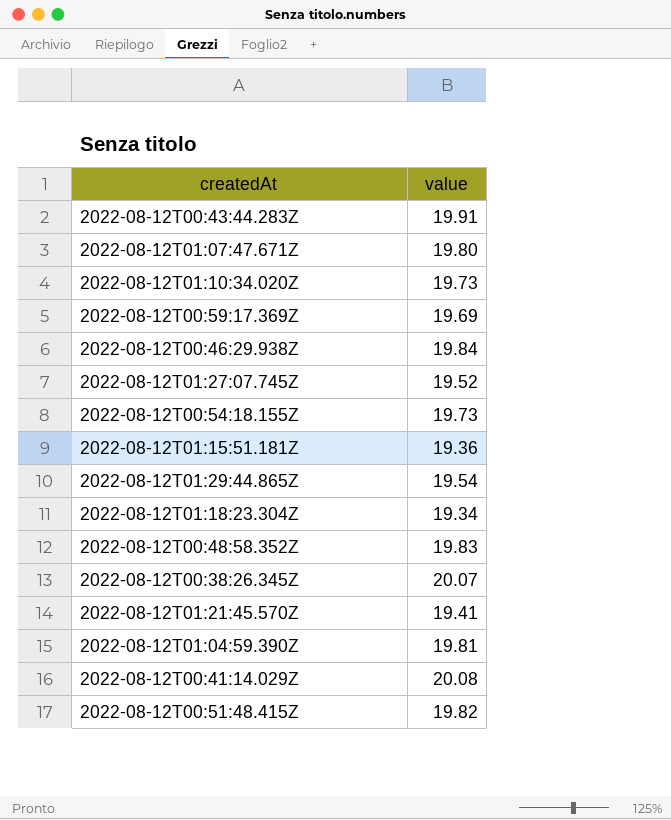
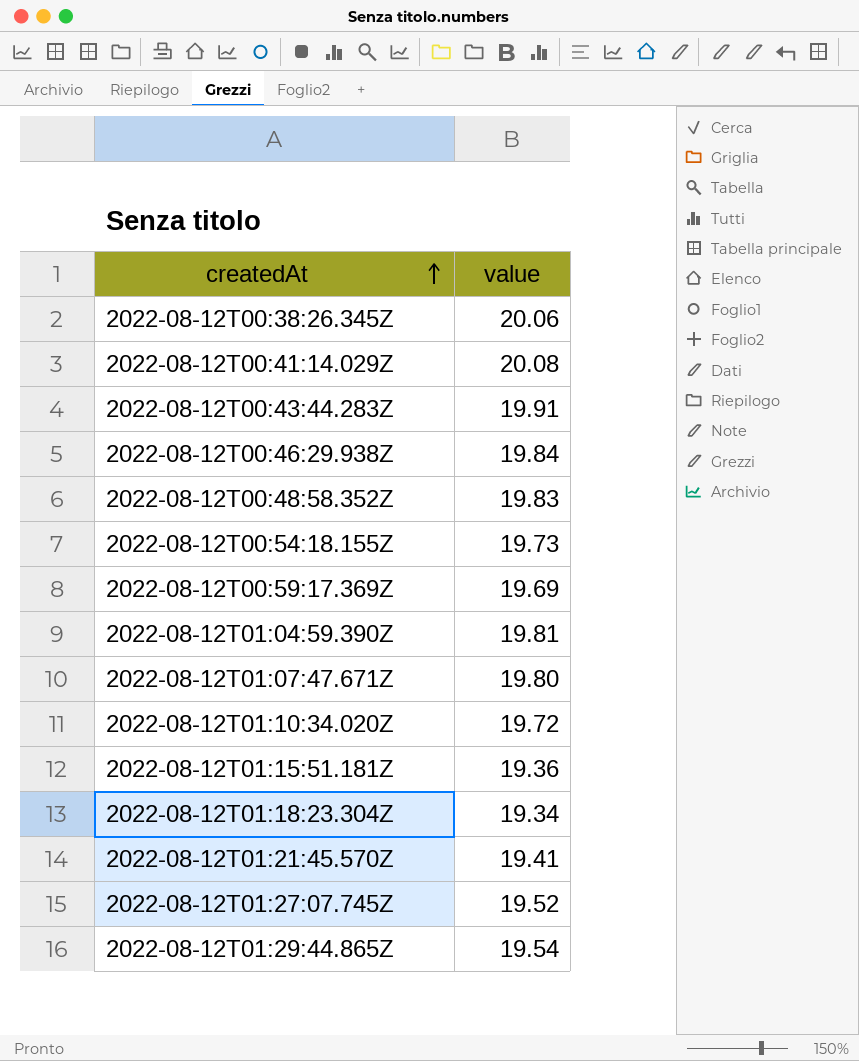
row order: none -> createdAt ascending
row 2022-08-12T00:51:48.415Z: 19.82 -> none
2022-08-12T00:38:26.345Z | value: 20.07 -> 20.06
2022-08-12T01:10:34.020Z | value: 19.73 -> 19.72

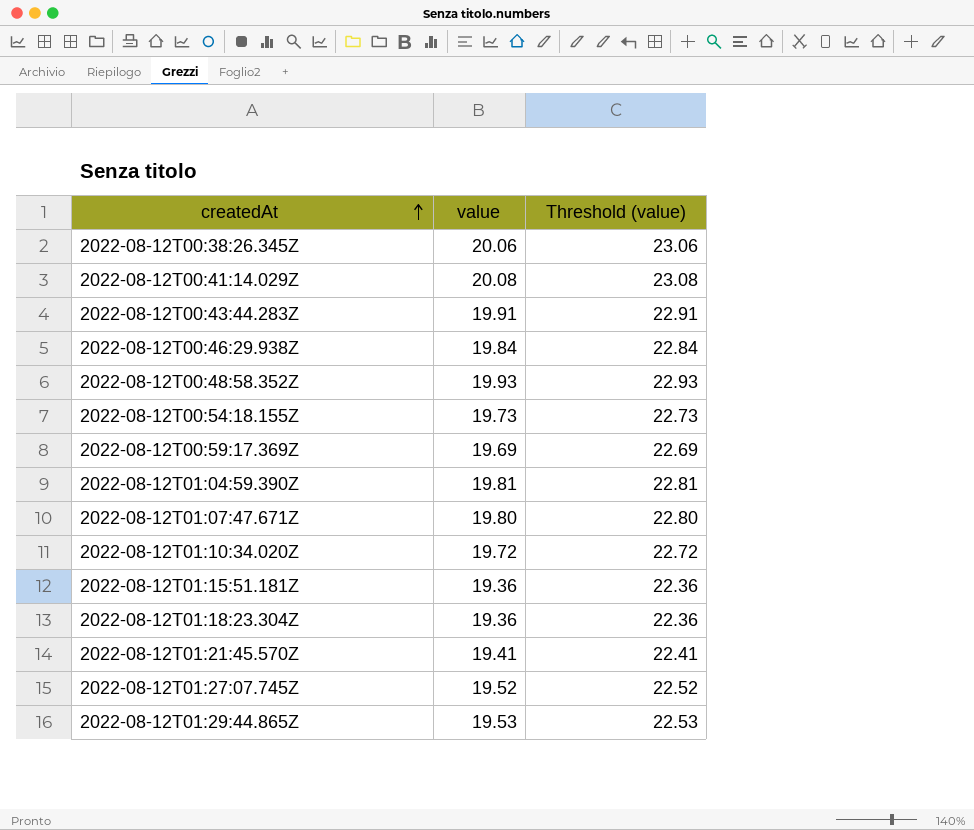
column Threshold (value) | formula: none -> [value] + 3
2022-08-12T00:48:58.352Z | value: 19.83 -> 19.93
2022-08-12T01:18:23.304Z | value: 19.34 -> 19.36
2022-08-12T01:29:44.865Z | value: 19.54 -> 19.53

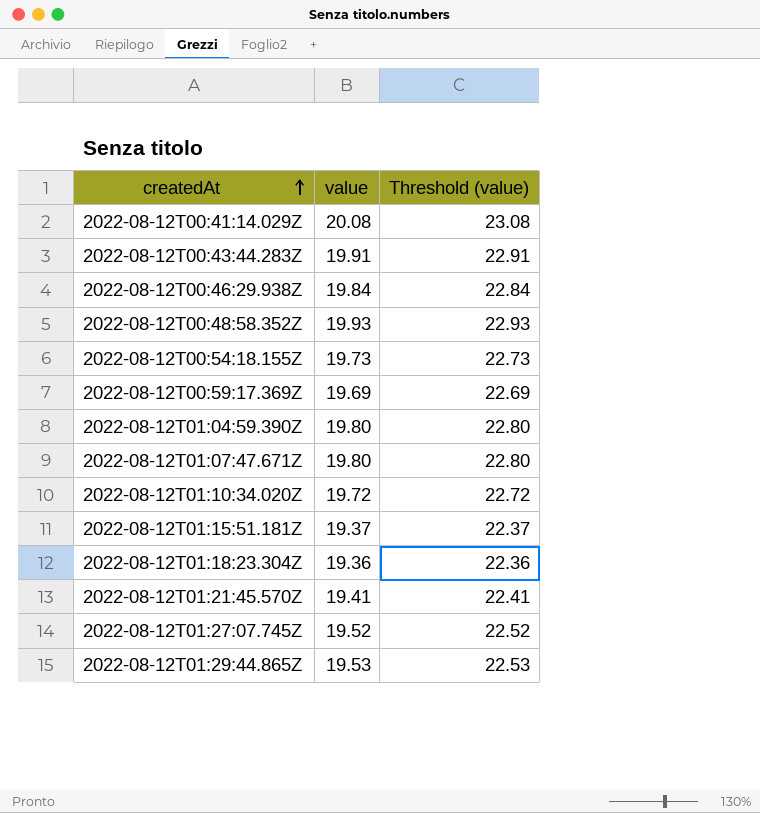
row 2022-08-12T00:38:26.345Z: 20.06 | 23.06 -> none
2022-08-12T01:04:59.390Z | value: 19.81 -> 19.80
2022-08-12T01:04:59.390Z | Threshold (value): 22.81 -> 22.80
2022-08-12T01:15:51.181Z | value: 19.36 -> 19.37
2022-08-12T01:15:51.181Z | Threshold (value): 22.36 -> 22.37

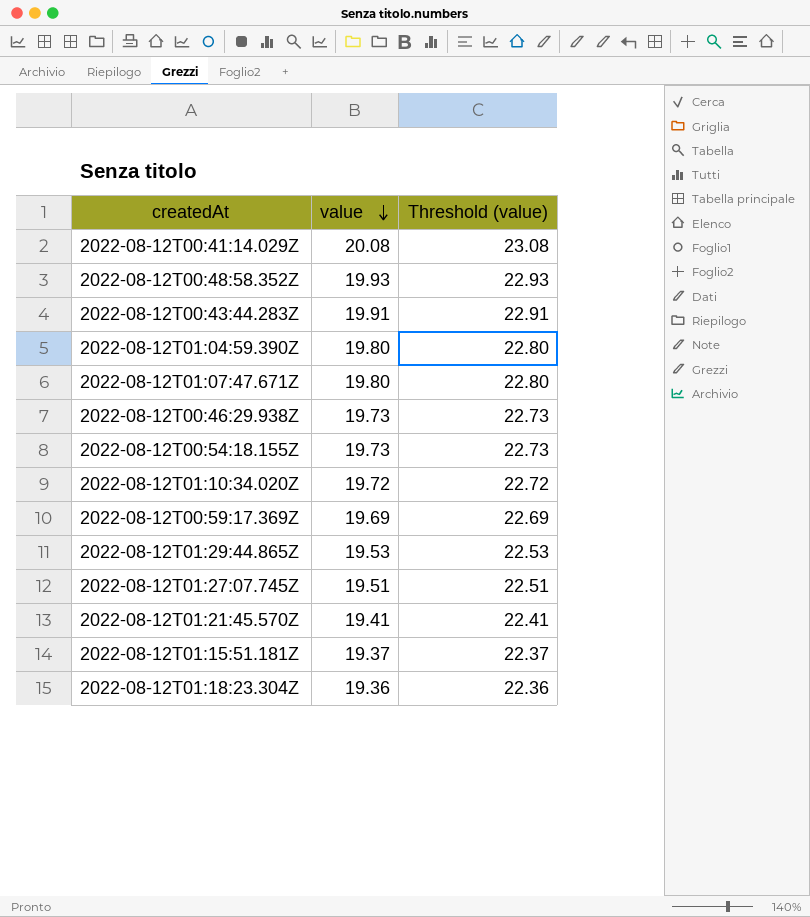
row order: createdAt ascending -> value descending
2022-08-12T00:46:29.938Z | value: 19.84 -> 19.73
2022-08-12T00:46:29.938Z | Threshold (value): 22.84 -> 22.73
2022-08-12T01:27:07.745Z | value: 19.52 -> 19.51
2022-08-12T01:27:07.745Z | Threshold (value): 22.52 -> 22.51

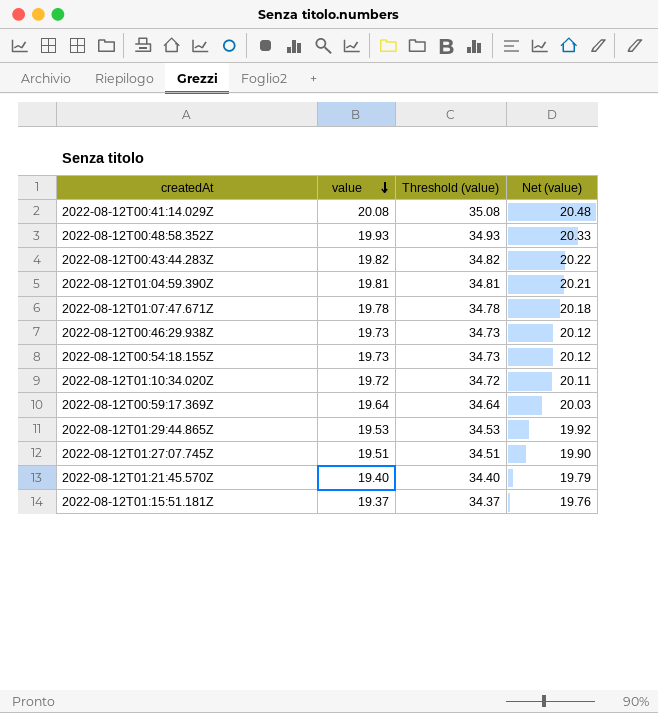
column Threshold (value) | formula: [value] + 3 -> [value] + 15
column Net (value) | formula: none -> [value] * 1.02
row 2022-08-12T01:18:23.304Z: 19.36 | 22.36 -> none
2022-08-12T00:43:44.283Z | value: 19.91 -> 19.82
2022-08-12T01:04:59.390Z | value: 19.80 -> 19.81
2022-08-12T01:07:47.671Z | value: 19.80 -> 19.78
2022-08-12T00:59:17.369Z | value: 19.69 -> 19.64
2022-08-12T01:21:45.570Z | value: 19.41 -> 19.40

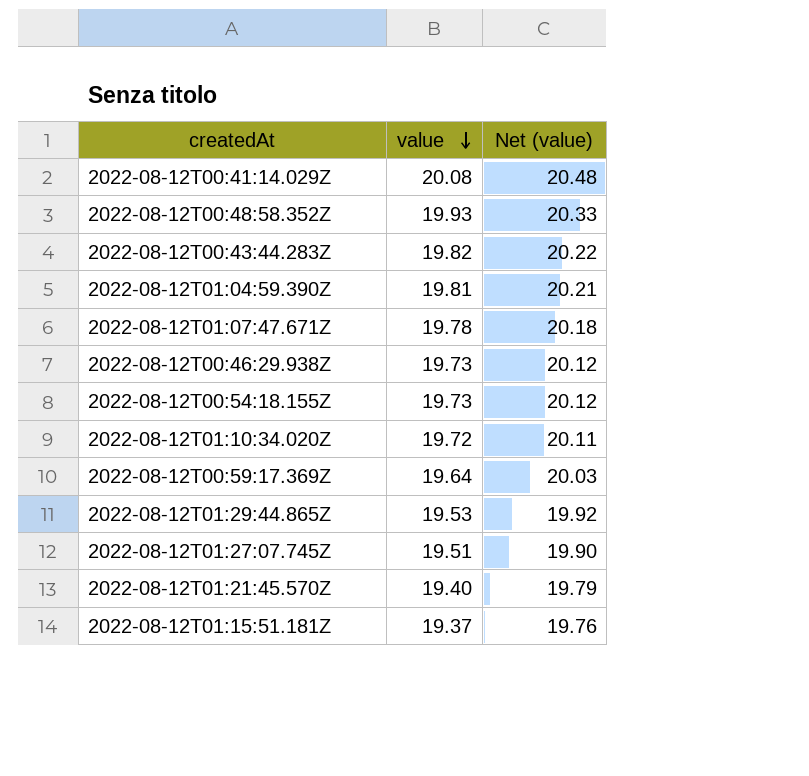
column Threshold (value) | formula: [value] + 15 -> none

